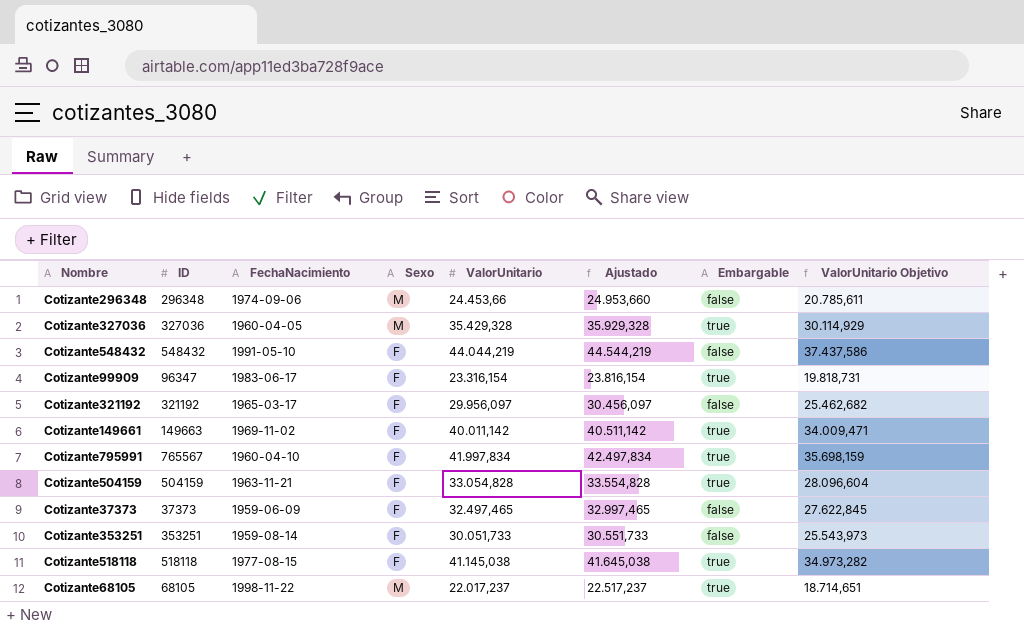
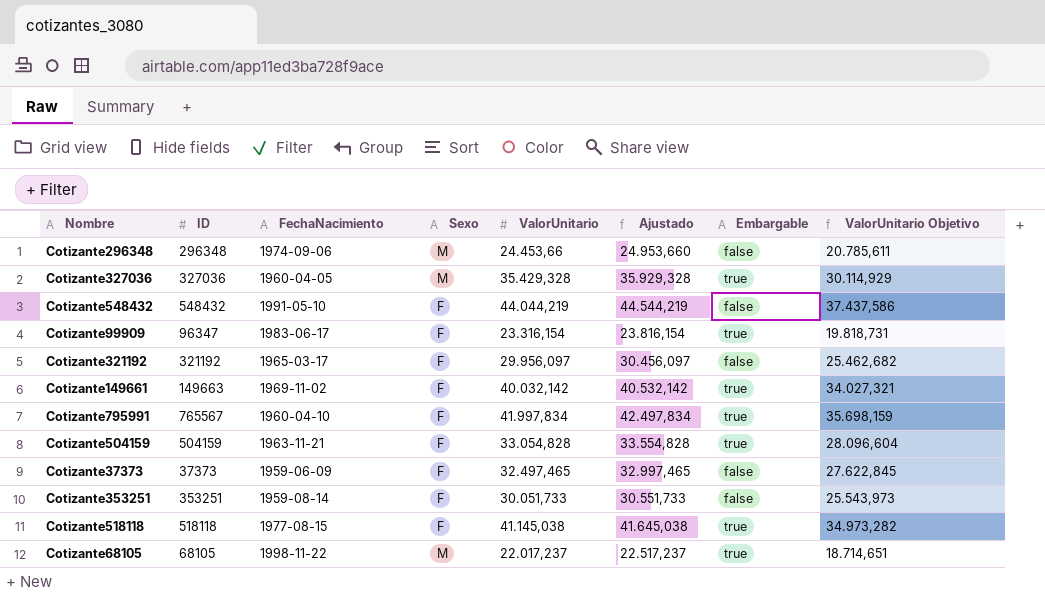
Cotizante149661 | ValorUnitario: 40.011,142 -> 40.032,142
Cotizante149661 | Ajustado: 40.511,142 -> 40.532,142
Cotizante149661 | ValorUnitario Objetivo: 34.009,471 -> 34.027,321

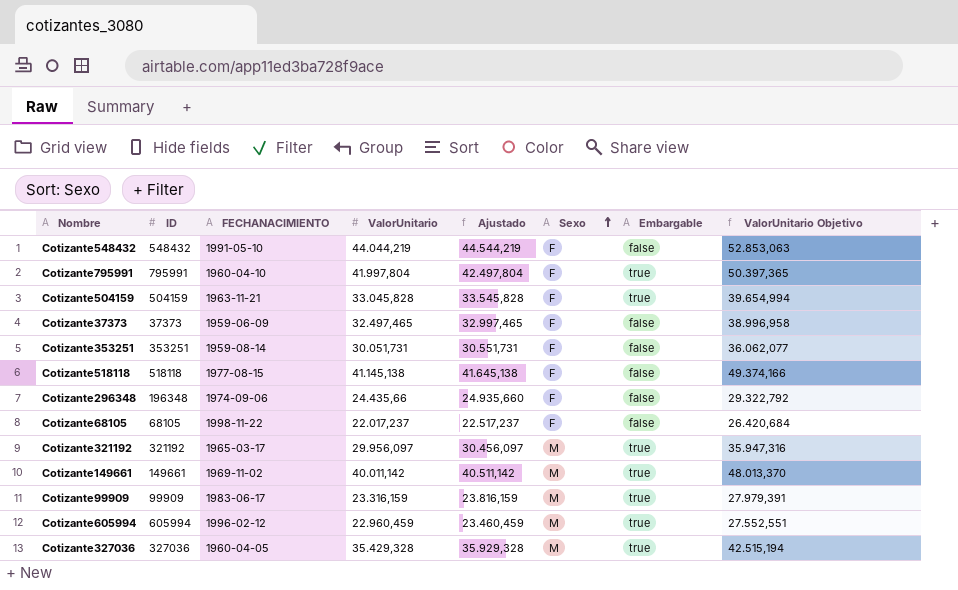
row order: none -> Sexo ascending
column name: FechaNacimiento -> FECHANACIMIENTO
column Sexo | position: 4 -> 6
column ValorUnitario Objetivo | formula: [ValorUnitario] * 0,85 -> [ValorUnitario] * 1,2
Cotizante795991 | ID: 765567 -> 795991
Cotizante795991 | ValorUnitario: 41.997,834 -> 41.997,804
Cotizante795991 | Ajustado: 42.497,834 -> 42.497,804
Cotizante504159 | ValorUnitario: 33.054,828 -> 33.045,828
Cotizante504159 | Ajustado: 33.554,828 -> 33.545,828
Cotizante353251 | ValorUnitario: 30.051,733 -> 30.051,731
Cotizante353251 | Ajustado: 30.551,733 -> 30.551,731
Cotizante518118 | ValorUnitario: 41.145,038 -> 41.145,138
Cotizante518118 | Ajustado: 41.645,038 -> 41.645,138
Cotizante518118 | Embargable: true -> false
Cotizante296348 | ID: 296348 -> 196348
Cotizante296348 | ValorUnitario: 24.453,66 -> 24.435,66
Cotizante296348 | Ajustado: 24.953,660 -> 24.935,660
Cotizante296348 | Sexo: M -> F
Cotizante68105 | Sexo: M -> F
Cotizante68105 | Embargable: true -> false
Cotizante321192 | Sexo: F -> M
Cotizante321192 | Embargable: false -> true
Cotizante149661 | ID: 149663 -> 149661
Cotizante149661 | ValorUnitario: 40.032,142 -> 40.011,142
Cotizante149661 | Ajustado: 40.532,142 -> 40.511,142
Cotizante149661 | Sexo: F -> M
Cotizante99909 | ID: 96347 -> 99909
Cotizante99909 | ValorUnitario: 23.316,154 -> 23.316,159
Cotizante99909 | Ajustado: 23.816,154 -> 23.816,159
Cotizante99909 | Sexo: F -> M
row Cotizante605994: none -> 605994 | 1996-02-12 | 22.960,459 | 23.460,459 | M | true | 27.552,551

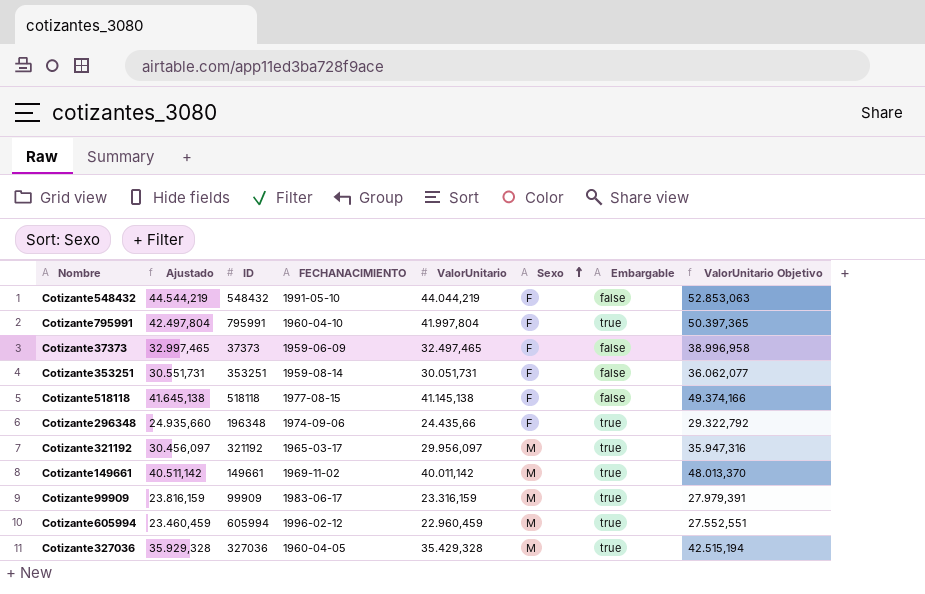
column Ajustado | position: 5 -> 2
row Cotizante504159: 504159 | 1963-11-21 | 33.045,828 | 33.545,828 | F | true | 39.654,994 -> none
row Cotizante68105: 68105 | 1998-11-22 | 22.017,237 | 22.517,237 | F | false | 26.420,684 -> none
Cotizante296348 | Embargable: false -> true

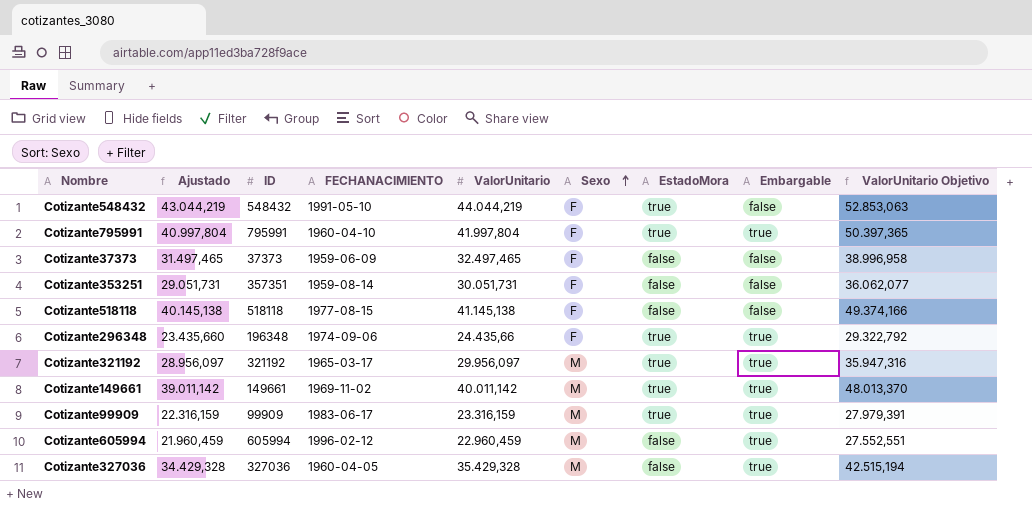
column Ajustado | formula: [ValorUnitario] + 500 -> [ValorUnitario] - 1000
column EstadoMora | position: none -> 7
Cotizante353251 | ID: 353251 -> 357351

